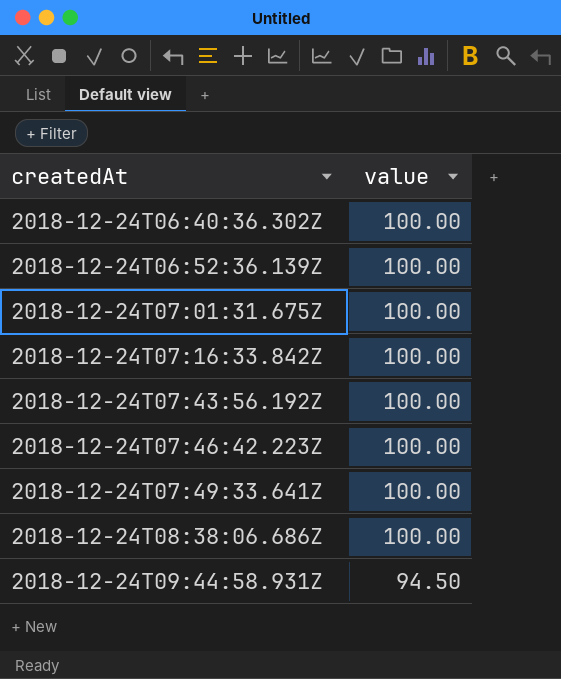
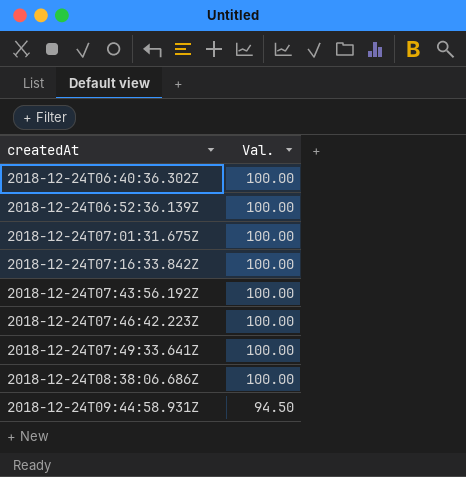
column name: value -> Val.

